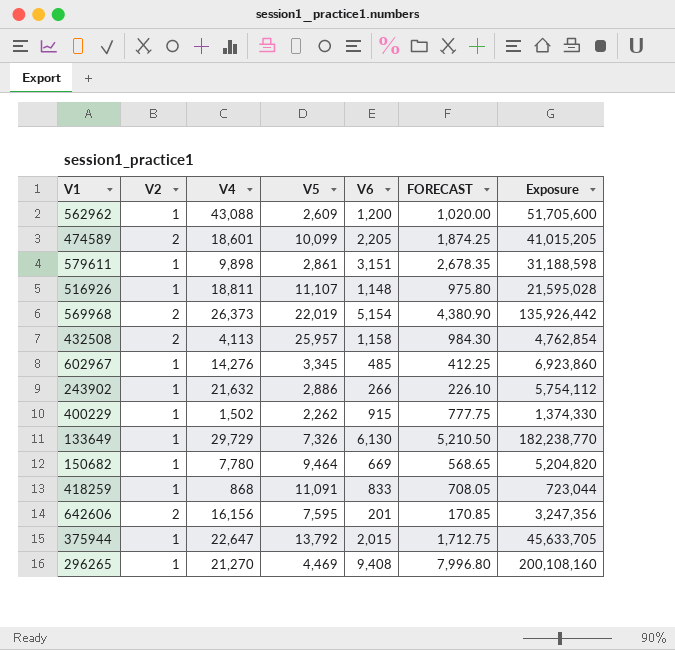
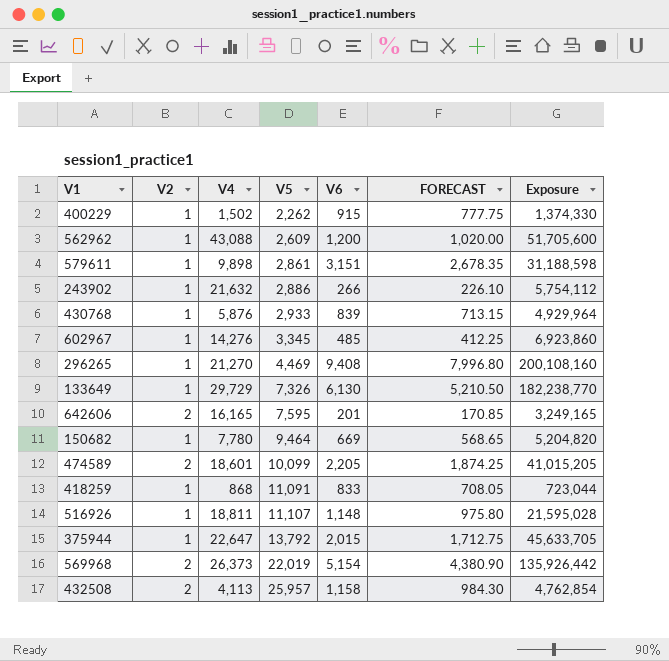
row order: none -> V5 ascending
row 430768: none -> 1 | 5,876 | 2,933 | 839 | 713.15 | 4,929,964
642606 | V4: 16,156 -> 16,165
642606 | Exposure: 3,247,356 -> 3,249,165

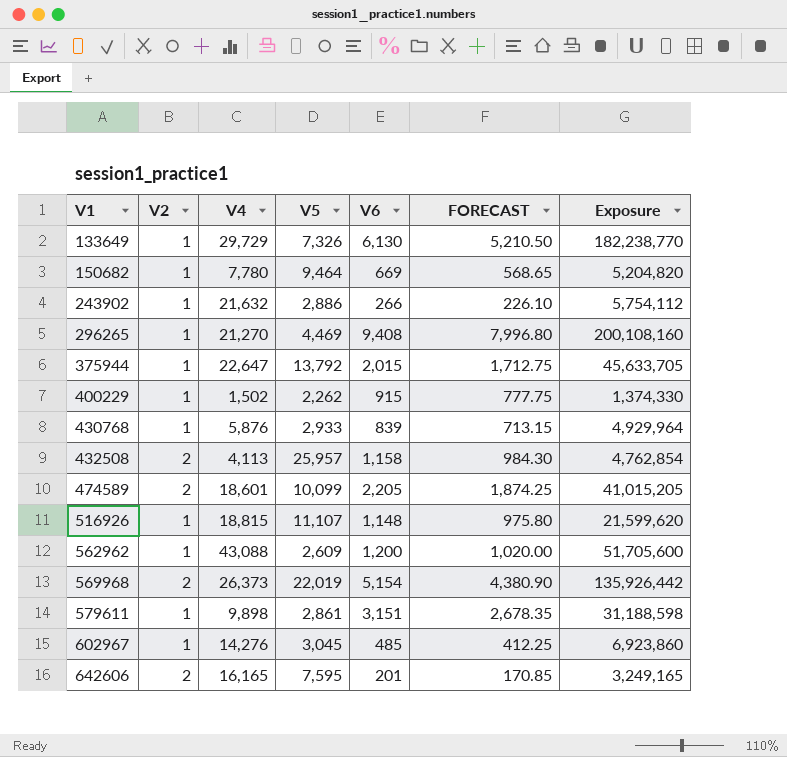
row order: V5 ascending -> V1 ascending
row 418259: 1 | 868 | 11,091 | 833 | 708.05 | 723,044 -> none
516926 | V4: 18,811 -> 18,815
516926 | Exposure: 21,595,028 -> 21,599,620
602967 | V5: 3,345 -> 3,045

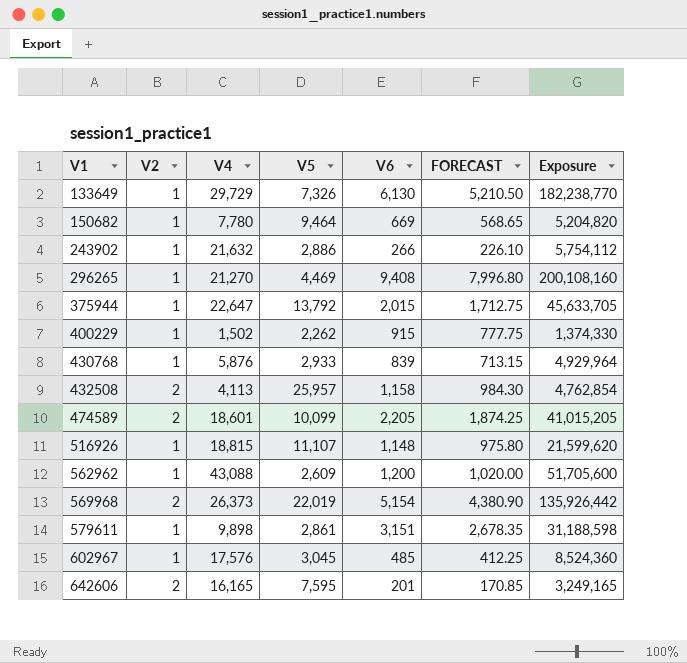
602967 | V4: 14,276 -> 17,576
602967 | Exposure: 6,923,860 -> 8,524,360

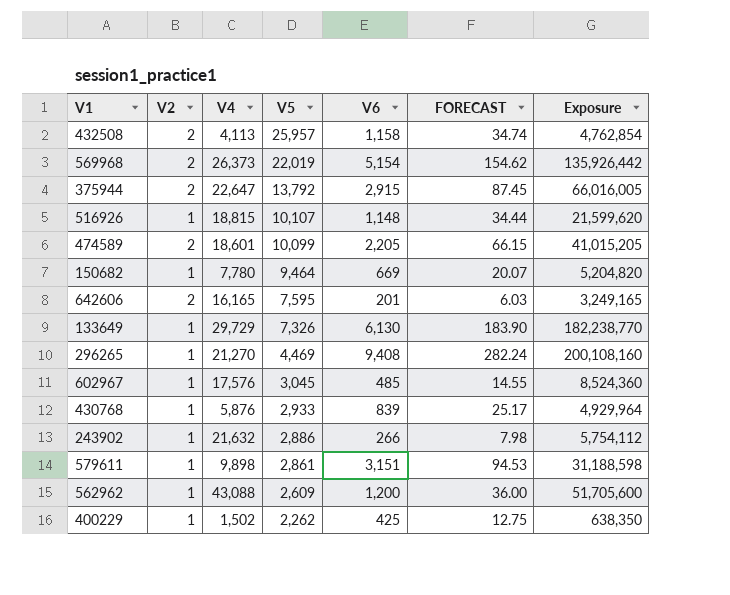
row order: V1 ascending -> V5 descending
column FORECAST | formula: [V6] * 0.85 -> [V6] * 0.03
375944 | V2: 1 -> 2
375944 | V6: 2,015 -> 2,915
375944 | Exposure: 45,633,705 -> 66,016,005
516926 | V5: 11,107 -> 10,107
400229 | V6: 915 -> 425
400229 | Exposure: 1,374,330 -> 638,350

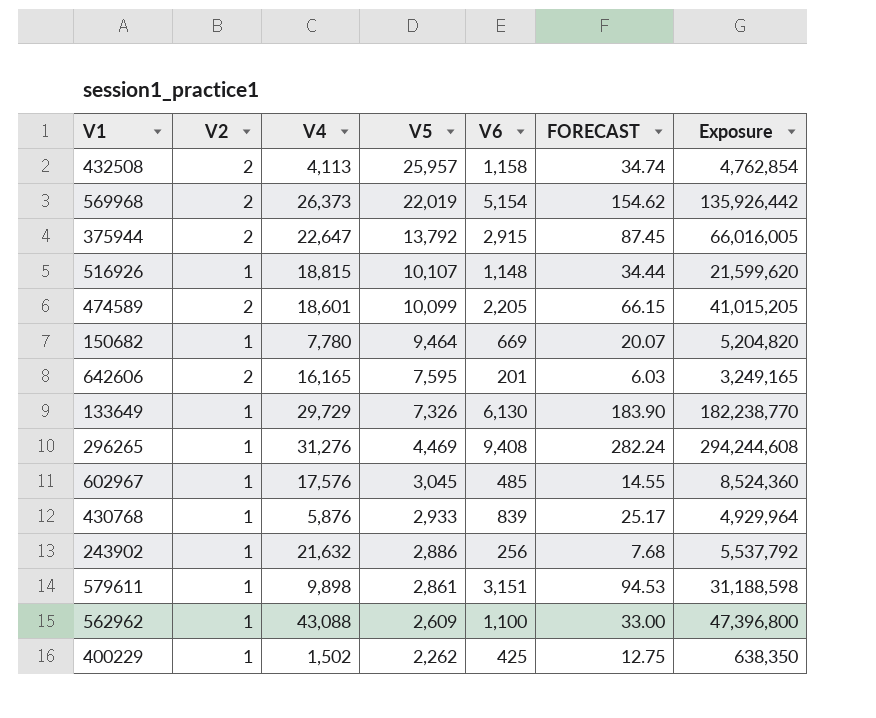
296265 | V4: 21,270 -> 31,276
296265 | Exposure: 200,108,160 -> 294,244,608
243902 | V6: 266 -> 256
243902 | FORECAST: 7.98 -> 7.68
243902 | Exposure: 5,754,112 -> 5,537,792
562962 | V6: 1,200 -> 1,100
562962 | FORECAST: 36.00 -> 33.00
562962 | Exposure: 51,705,600 -> 47,396,800

